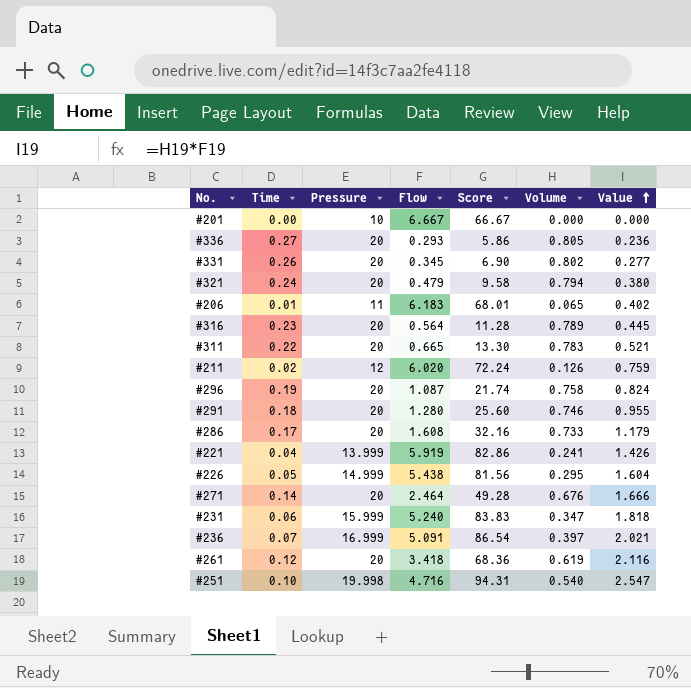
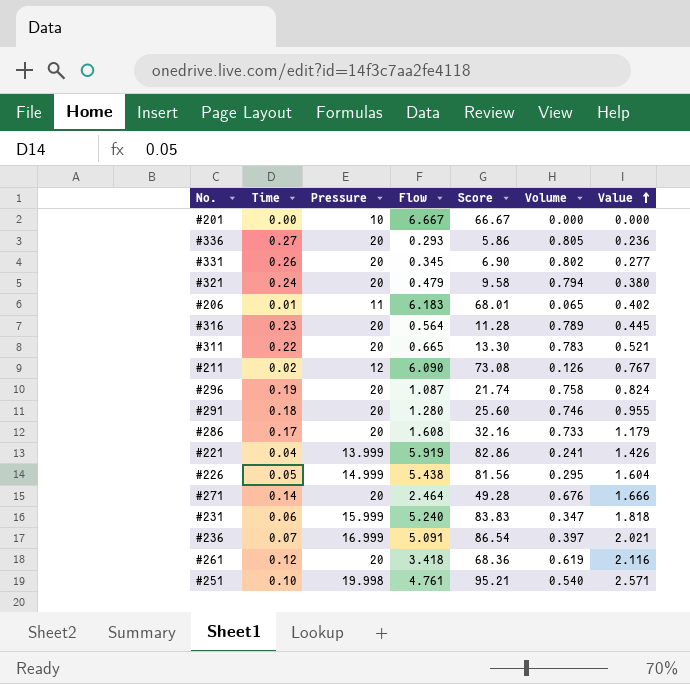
#211 | Flow: 6.020 -> 6.090
#211 | Score: 72.24 -> 73.08
#211 | Value: 0.759 -> 0.767
#251 | Flow: 4.716 -> 4.761
#251 | Score: 94.31 -> 95.21
#251 | Value: 2.547 -> 2.571

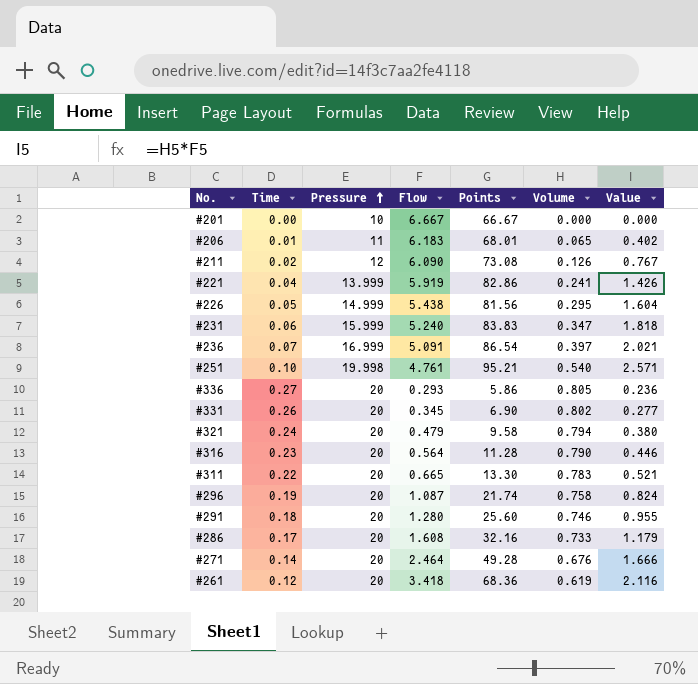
row order: Value ascending -> Pressure ascending
column name: Score -> Points
#316 | Volume: 0.789 -> 0.790
#316 | Value: 0.445 -> 0.446

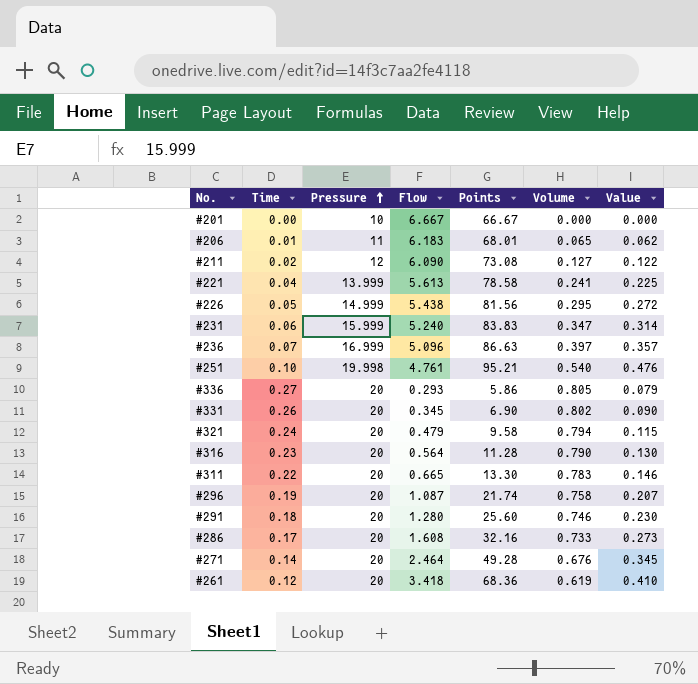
column Value | formula: [Flow] * [Volume] -> [Time] * [Flow]
#211 | Volume: 0.126 -> 0.127
#221 | Flow: 5.919 -> 5.613
#221 | Points: 82.86 -> 78.58
#236 | Flow: 5.091 -> 5.096
#236 | Points: 86.54 -> 86.63

